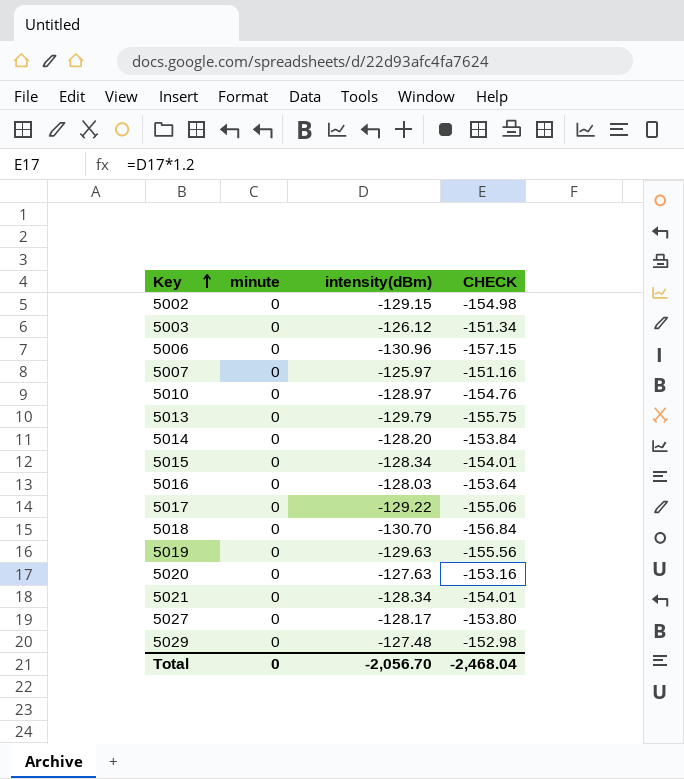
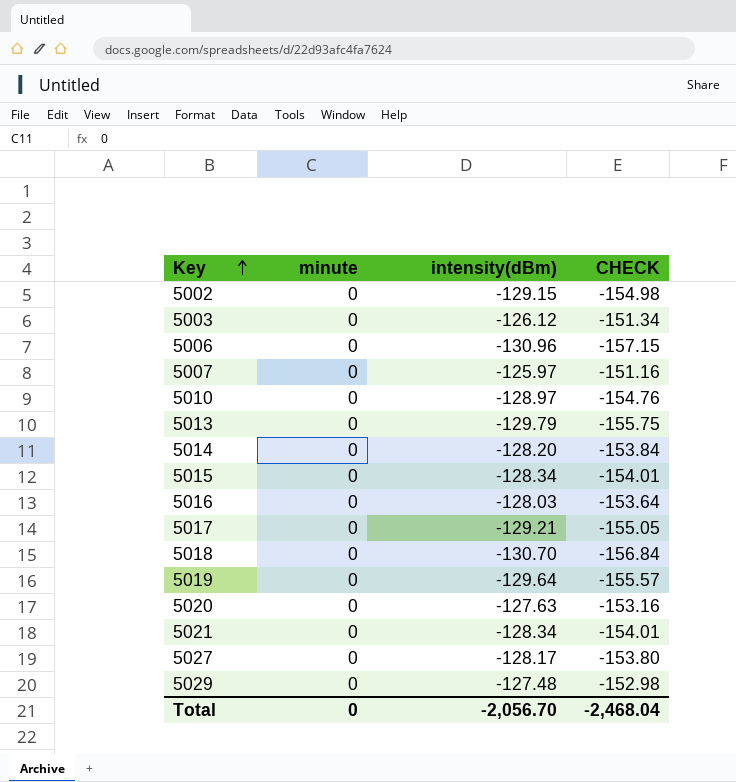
5017 | intensity(dBm): -129.22 -> -129.21
5017 | CHECK: -155.06 -> -155.05
5019 | intensity(dBm): -129.63 -> -129.64
5019 | CHECK: -155.56 -> -155.57

